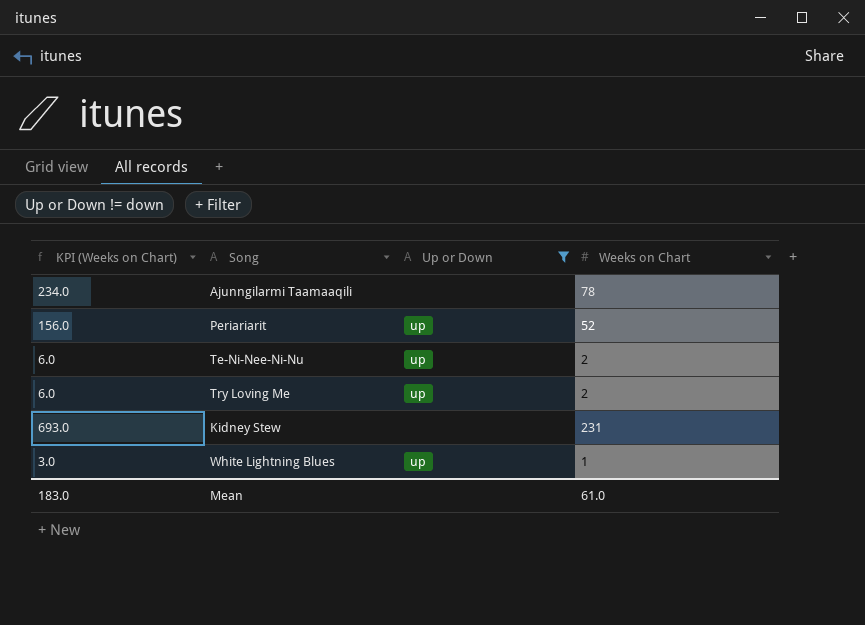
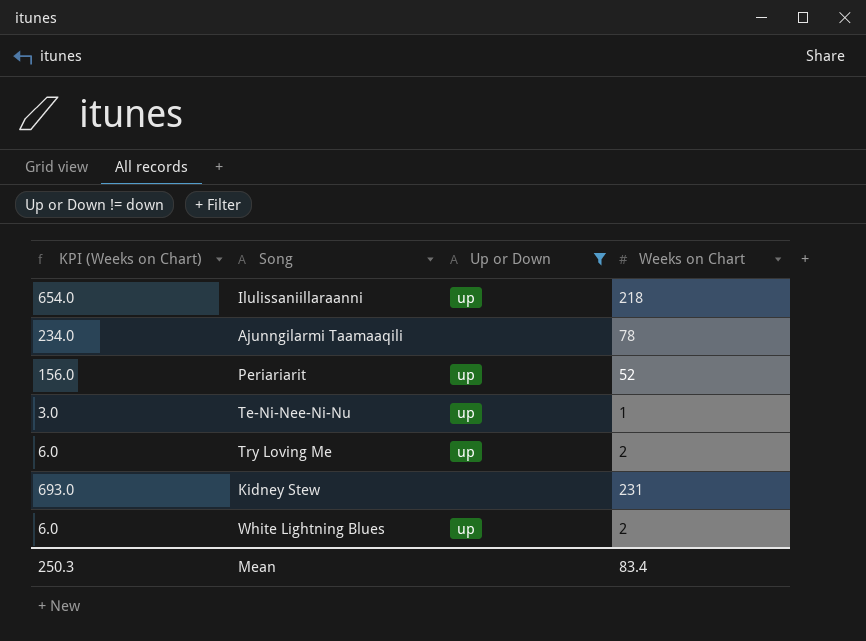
row Ilulissaniillaraanni: none -> 654.0 | up | 218
Te-Ni-Nee-Ni-Nu | KPI (Weeks on Chart): 6.0 -> 3.0
Te-Ni-Nee-Ni-Nu | Weeks on Chart: 2 -> 1
White Lightning Blues | KPI (Weeks on Chart): 3.0 -> 6.0
White Lightning Blues | Weeks on Chart: 1 -> 2
Mean | KPI (Weeks on Chart): 183.0 -> 250.3
Mean | Weeks on Chart: 61.0 -> 83.4

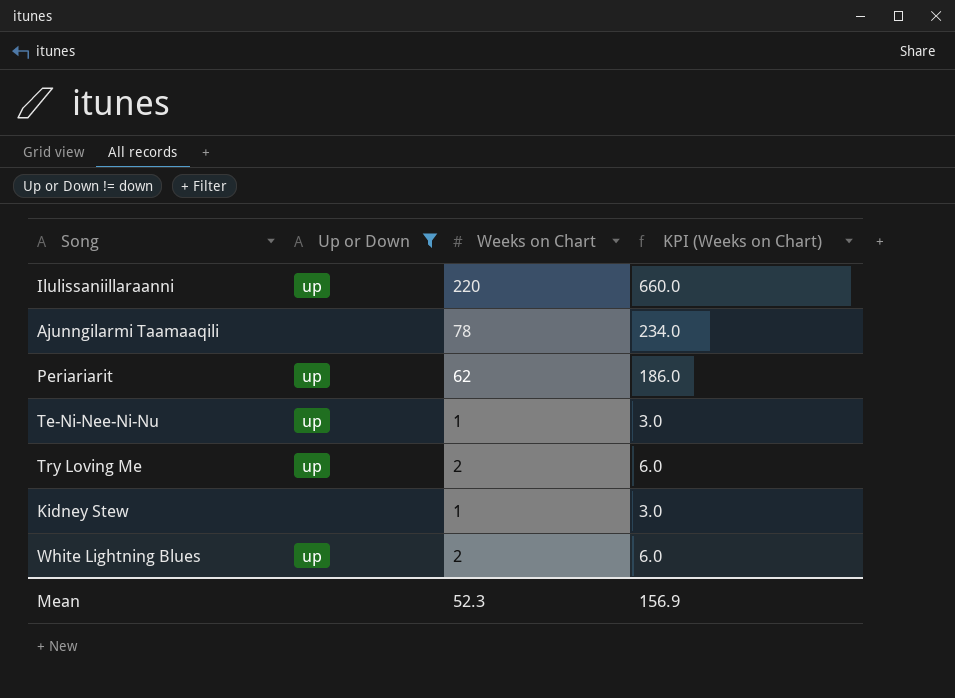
column KPI (Weeks on Chart) | position: 1 -> 4
Ilulissaniillaraanni | Weeks on Chart: 218 -> 220
Ilulissaniillaraanni | KPI (Weeks on Chart): 654.0 -> 660.0
Periariarit | Weeks on Chart: 52 -> 62
Periariarit | KPI (Weeks on Chart): 156.0 -> 186.0
Kidney Stew | Weeks on Chart: 231 -> 1
Kidney Stew | KPI (Weeks on Chart): 693.0 -> 3.0
Mean | Weeks on Chart: 83.4 -> 52.3
Mean | KPI (Weeks on Chart): 250.3 -> 156.9

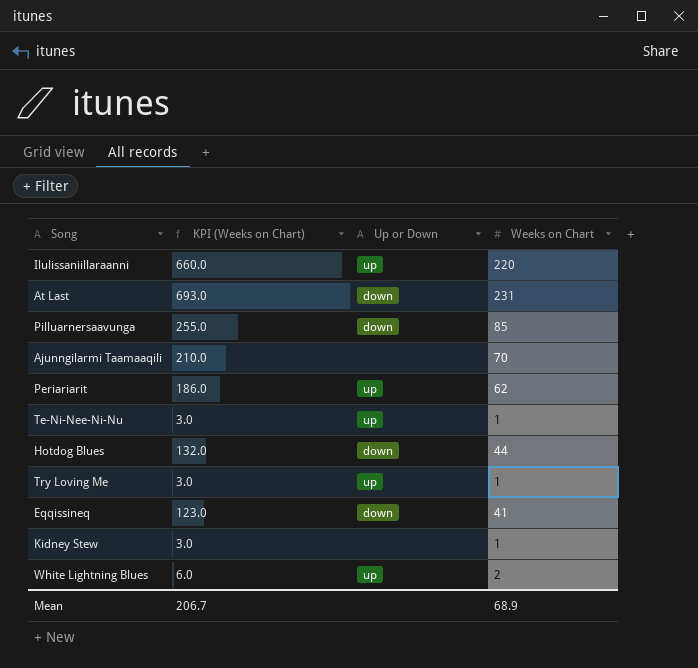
filter: Up or Down != down -> none
column KPI (Weeks on Chart) | position: 4 -> 2
Ajunngilarmi Taamaaqili | KPI (Weeks on Chart): 234.0 -> 210.0
Ajunngilarmi Taamaaqili | Weeks on Chart: 78 -> 70
Try Loving Me | KPI (Weeks on Chart): 6.0 -> 3.0
Try Loving Me | Weeks on Chart: 2 -> 1
Mean | KPI (Weeks on Chart): 156.9 -> 206.7
Mean | Weeks on Chart: 52.3 -> 68.9

